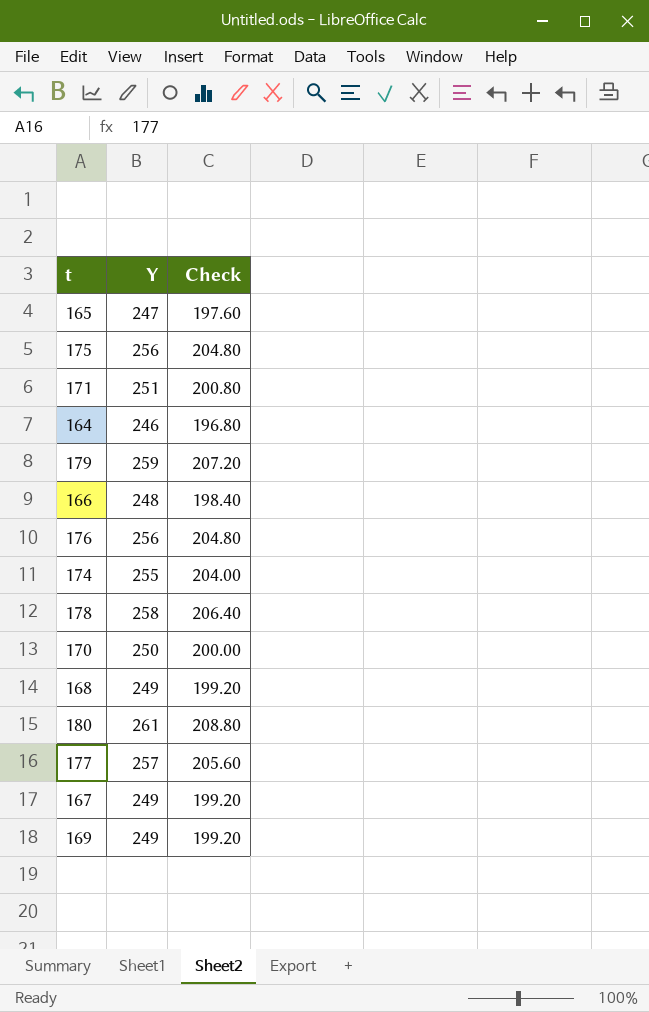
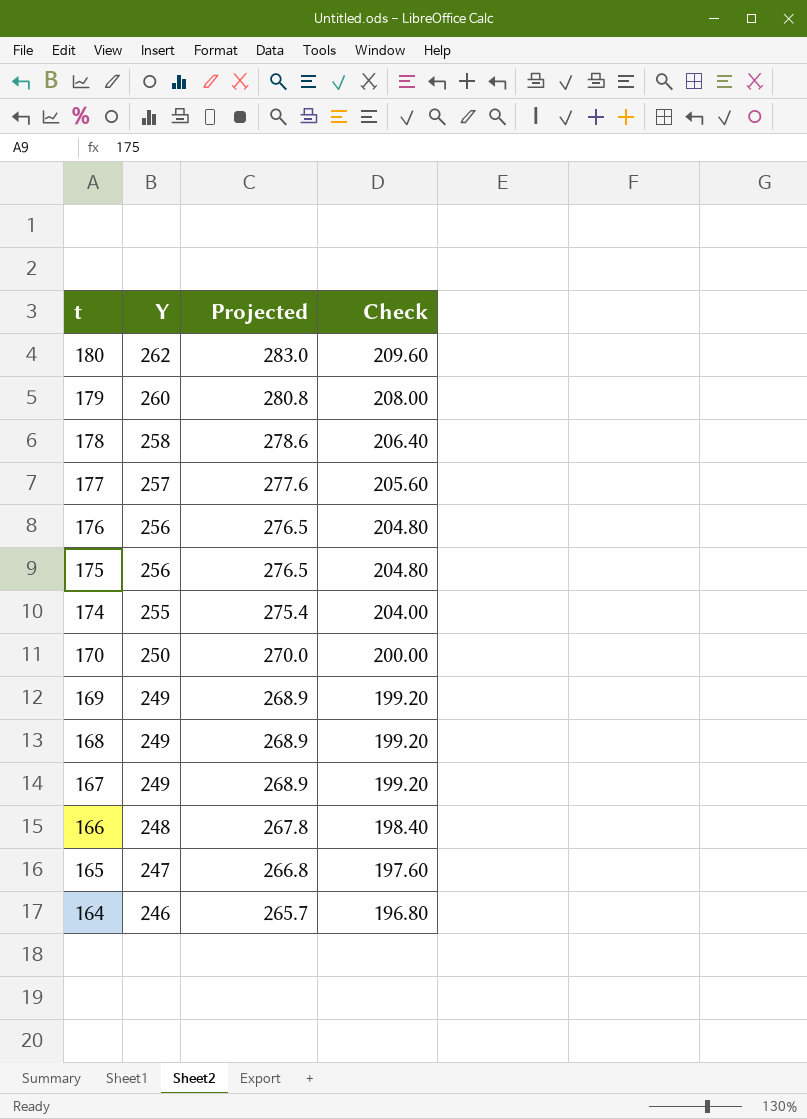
row order: none -> t descending
column Projected | formula: none -> [Y] * 1.08
row 171: 251 | 200.80 -> none
180 | Y: 261 -> 262
180 | Check: 208.80 -> 209.60
179 | Y: 259 -> 260
179 | Check: 207.20 -> 208.00

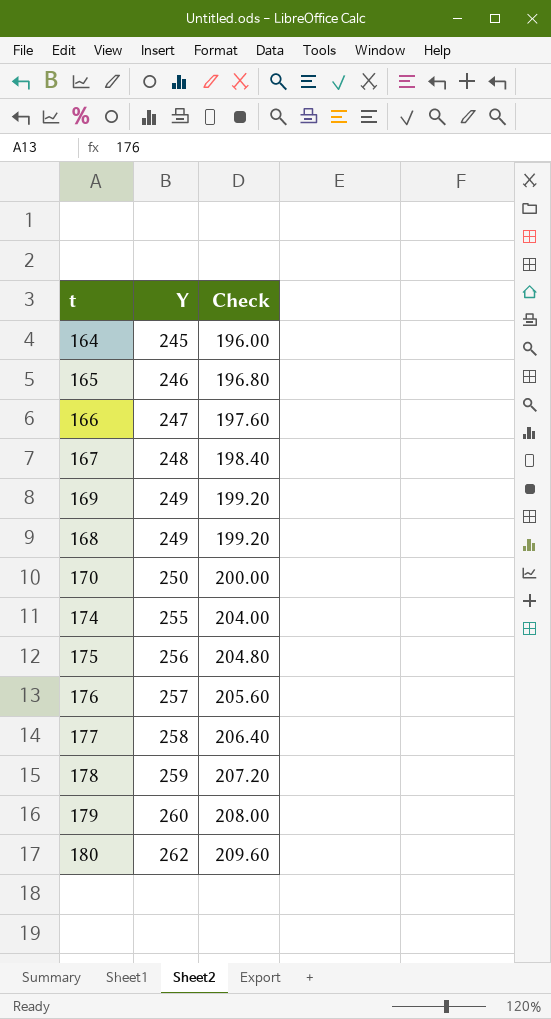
row order: t descending -> Y ascending
column Projected | formula: [Y] * 1.08 -> none
164 | Y: 246 -> 245
164 | Check: 196.80 -> 196.00
165 | Y: 247 -> 246
165 | Check: 197.60 -> 196.80
166 | Y: 248 -> 247
166 | Check: 198.40 -> 197.60
167 | Y: 249 -> 248
167 | Check: 199.20 -> 198.40
176 | Y: 256 -> 257
176 | Check: 204.80 -> 205.60
177 | Y: 257 -> 258
177 | Check: 205.60 -> 206.40
178 | Y: 258 -> 259
178 | Check: 206.40 -> 207.20

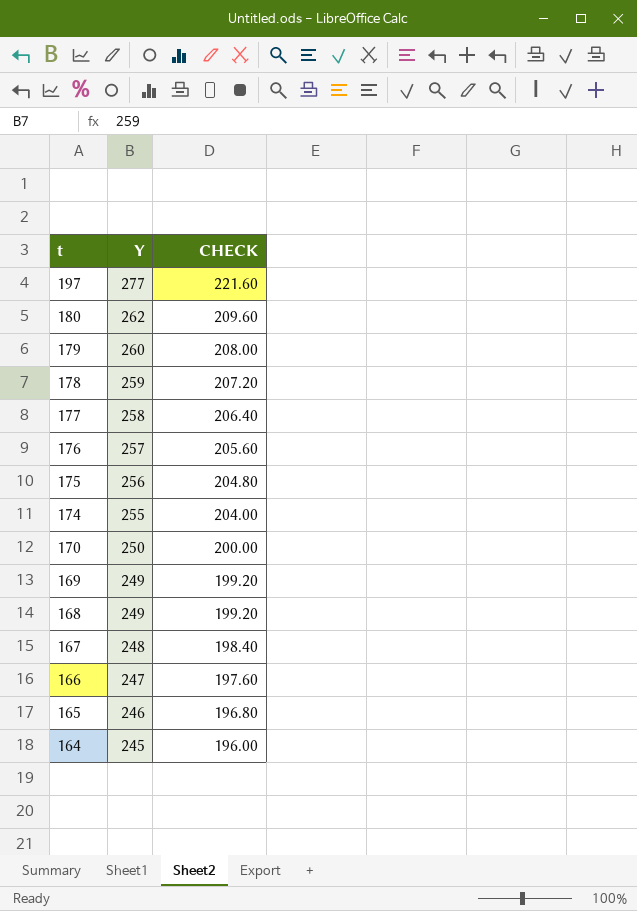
row order: Y ascending -> t descending
column name: Check -> CHECK
row 197: none -> 277 | 221.60

